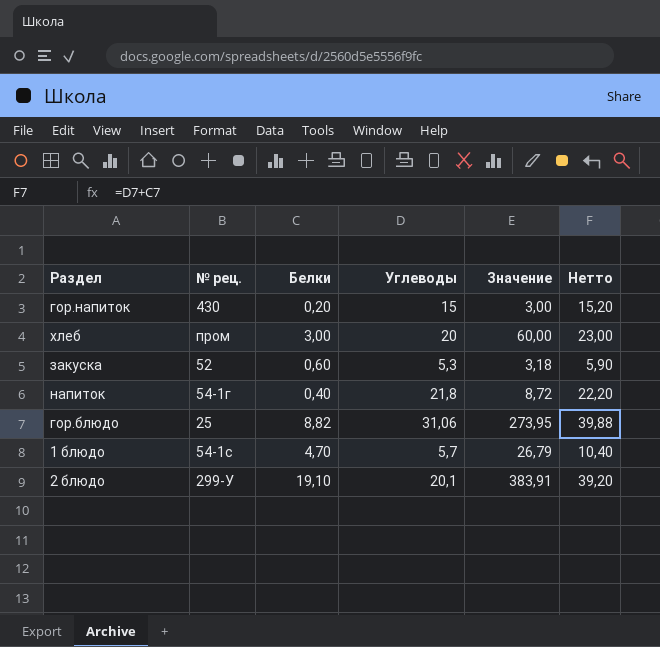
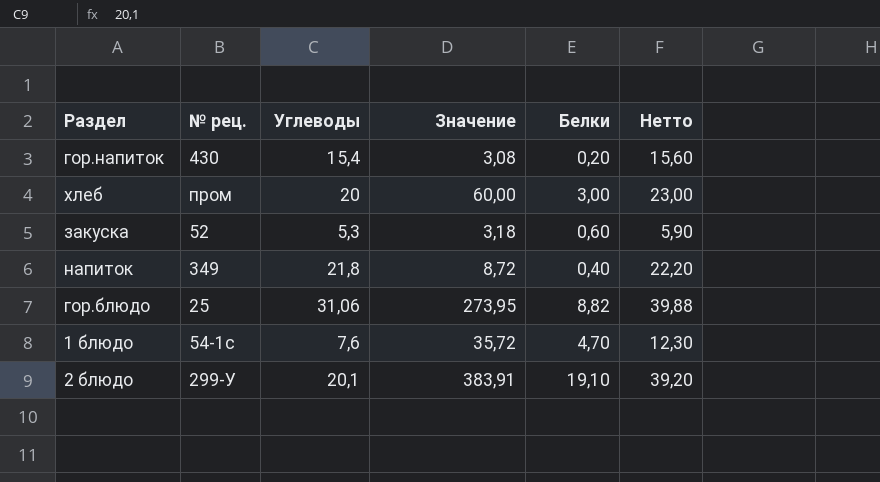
column Белки | position: 3 -> 5
гор.напиток | Углеводы: 15 -> 15,4
гор.напиток | Значение: 3,00 -> 3,08
гор.напиток | Нетто: 15,20 -> 15,60
напиток | № рец.: 54-1г -> 349
1 блюдо | Углеводы: 5,7 -> 7,6
1 блюдо | Значение: 26,79 -> 35,72
1 блюдо | Нетто: 10,40 -> 12,30

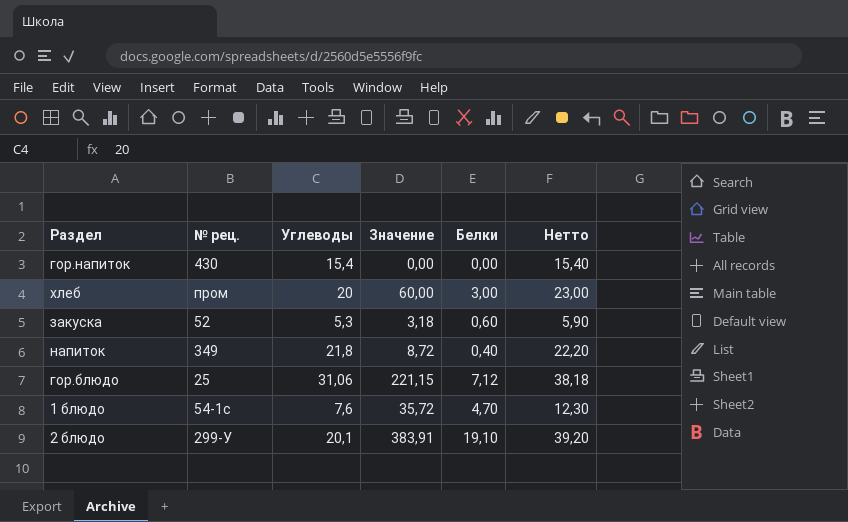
гор.напиток | Значение: 3,08 -> 0,00
гор.напиток | Белки: 0,20 -> 0,00
гор.напиток | Нетто: 15,60 -> 15,40
гор.блюдо | Значение: 273,95 -> 221,15
гор.блюдо | Белки: 8,82 -> 7,12
гор.блюдо | Нетто: 39,88 -> 38,18

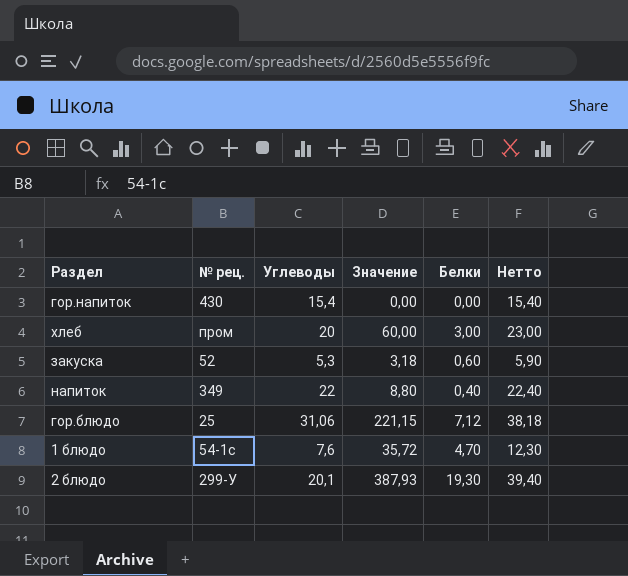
напиток | Углеводы: 21,8 -> 22
напиток | Значение: 8,72 -> 8,80
напиток | Нетто: 22,20 -> 22,40
2 блюдо | Значение: 383,91 -> 387,93
2 блюдо | Белки: 19,10 -> 19,30
2 блюдо | Нетто: 39,20 -> 39,40

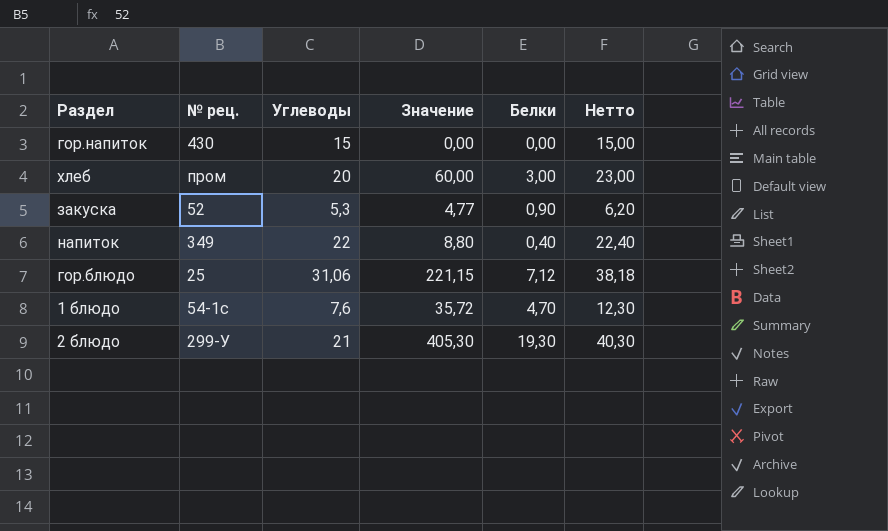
гор.напиток | Углеводы: 15,4 -> 15
гор.напиток | Нетто: 15,40 -> 15,00
закуска | Значение: 3,18 -> 4,77
закуска | Белки: 0,60 -> 0,90
закуска | Нетто: 5,90 -> 6,20
2 блюдо | Углеводы: 20,1 -> 21
2 блюдо | Значение: 387,93 -> 405,30
2 блюдо | Нетто: 39,40 -> 40,30

